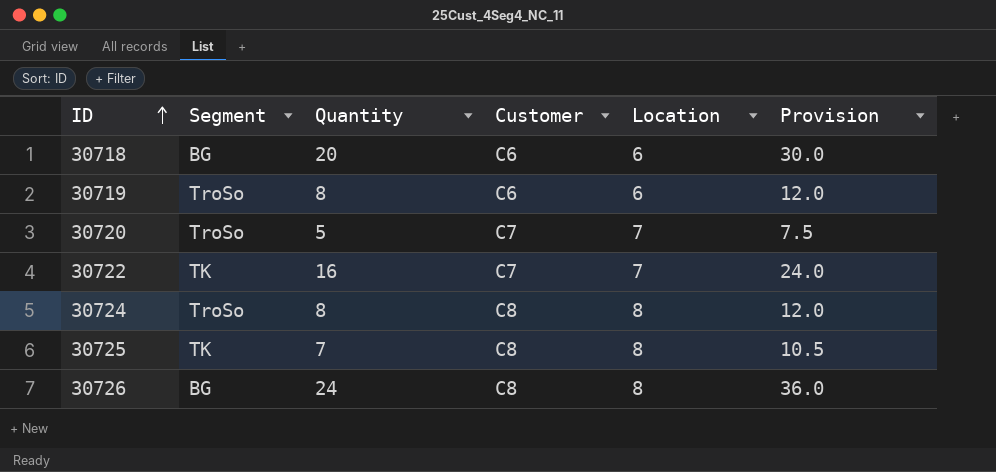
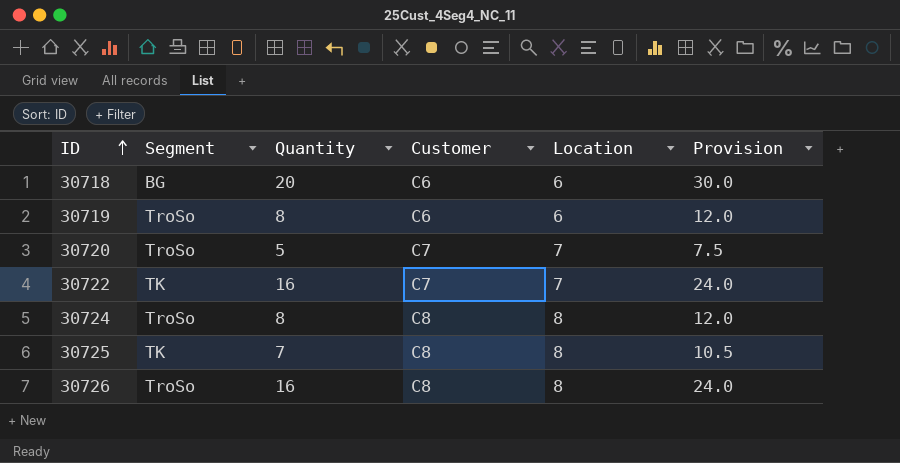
30726 | Segment: BG -> TroSo
30726 | Quantity: 24 -> 16
30726 | Provision: 36.0 -> 24.0

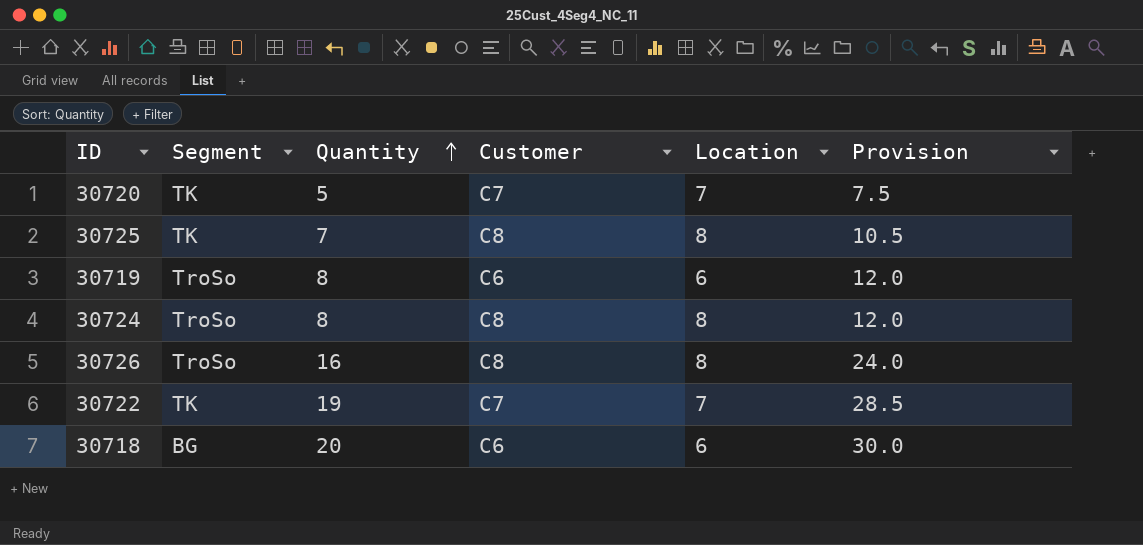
row order: ID ascending -> Quantity ascending
30720 | Segment: TroSo -> TK
30722 | Quantity: 16 -> 19
30722 | Provision: 24.0 -> 28.5

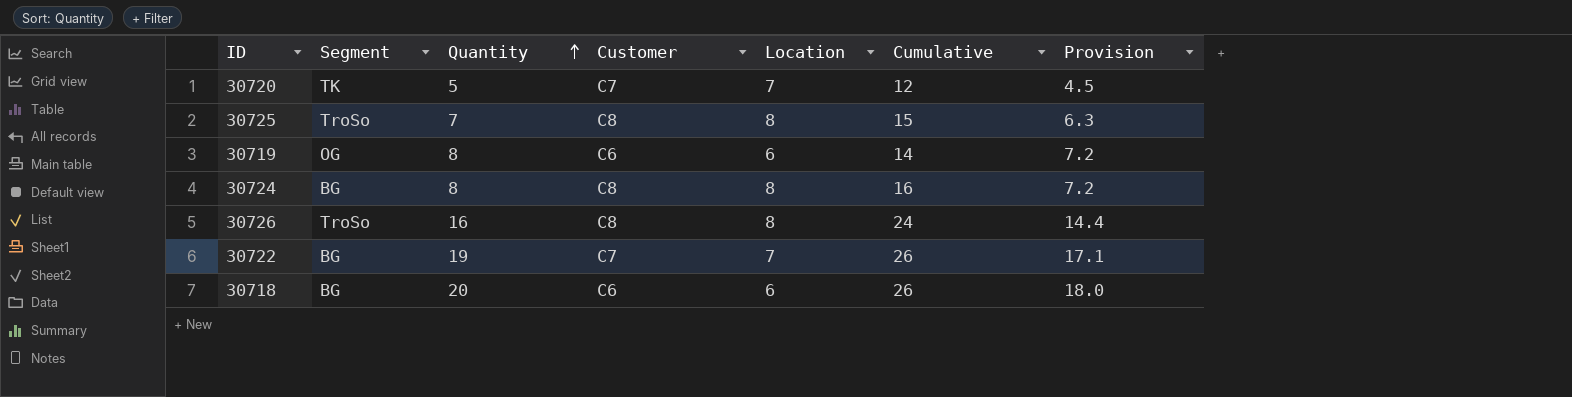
column Cumulative | formula: none -> [Quantity] + [Location]
column Provision | formula: [Quantity] * 1.5 -> [Quantity] * 0.9
30725 | Segment: TK -> TroSo
30719 | Segment: TroSo -> OG
30724 | Segment: TroSo -> BG
30722 | Segment: TK -> BG

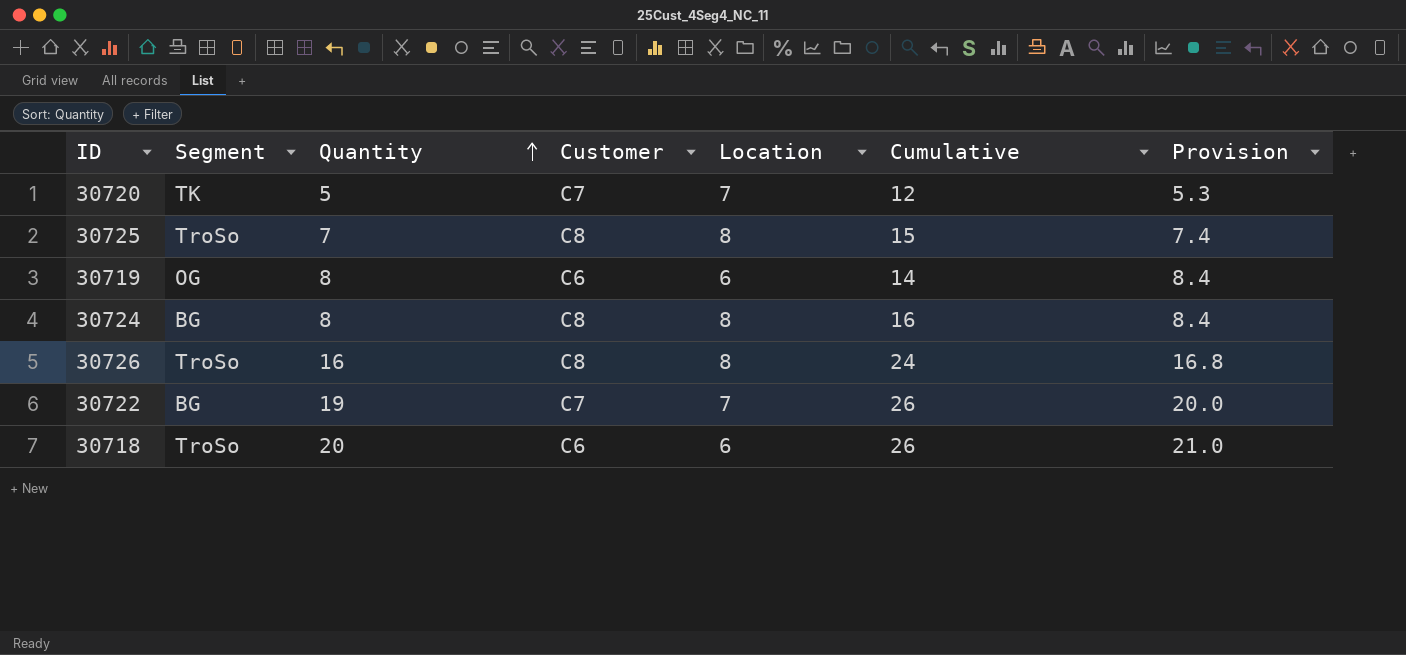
column Provision | formula: [Quantity] * 0.9 -> [Quantity] * 1.05
30718 | Segment: BG -> TroSo

